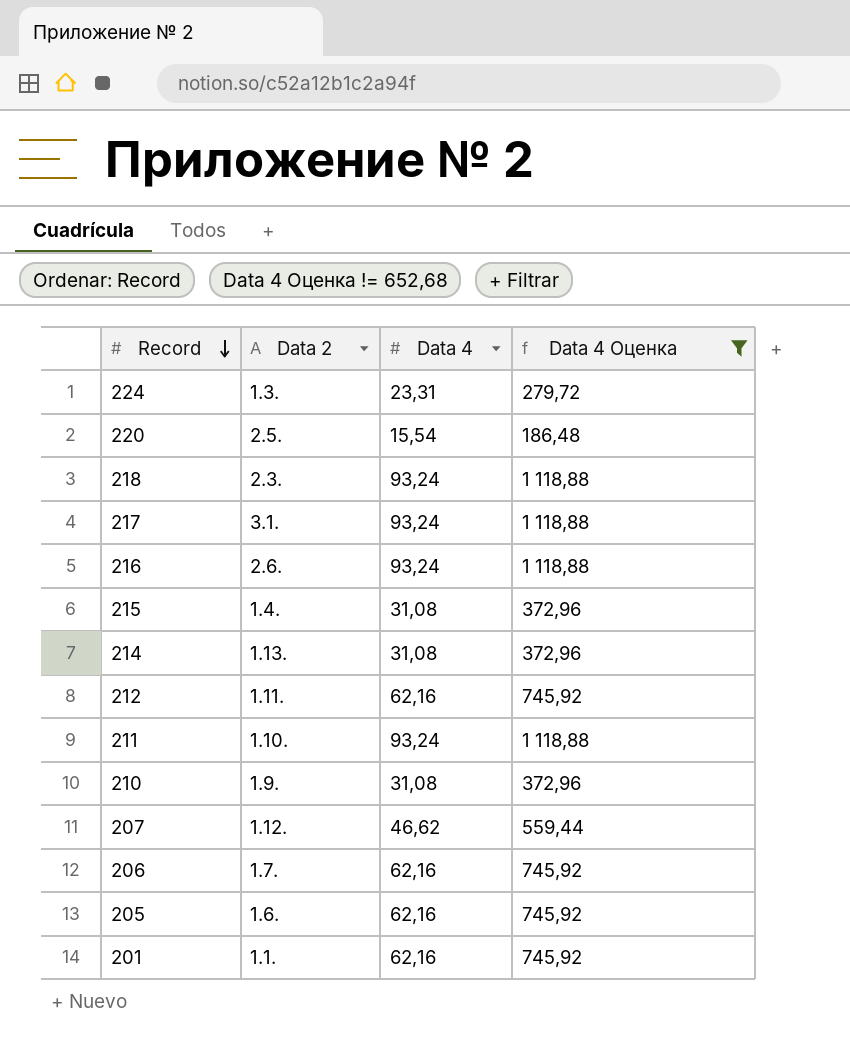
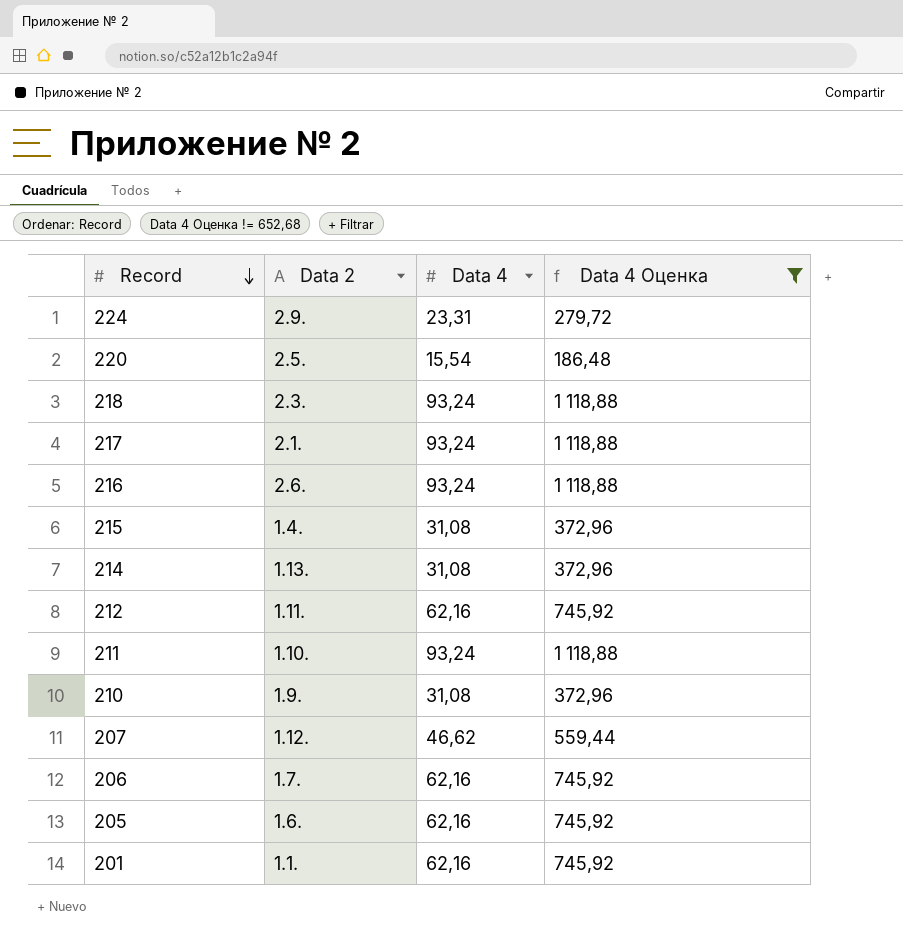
224 | Data 2: 1.3. -> 2.9.
217 | Data 2: 3.1. -> 2.1.

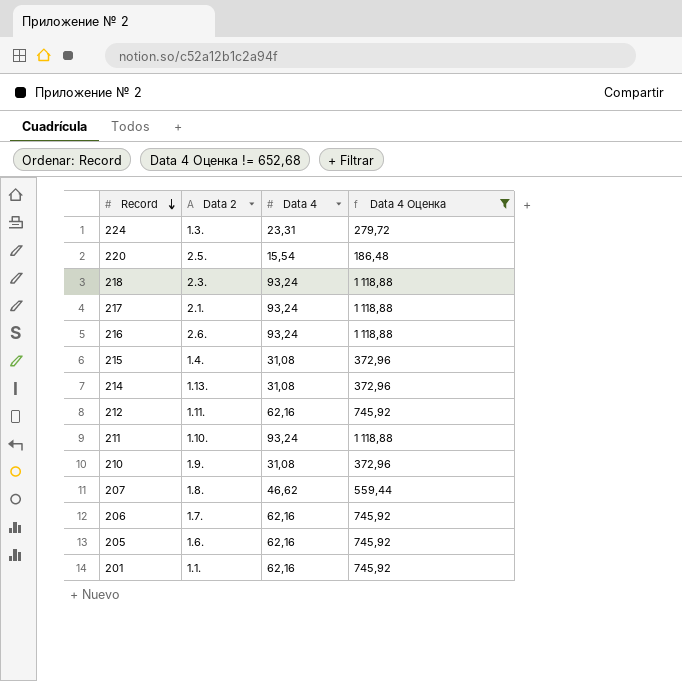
224 | Data 2: 2.9. -> 1.3.
207 | Data 2: 1.12. -> 1.8.

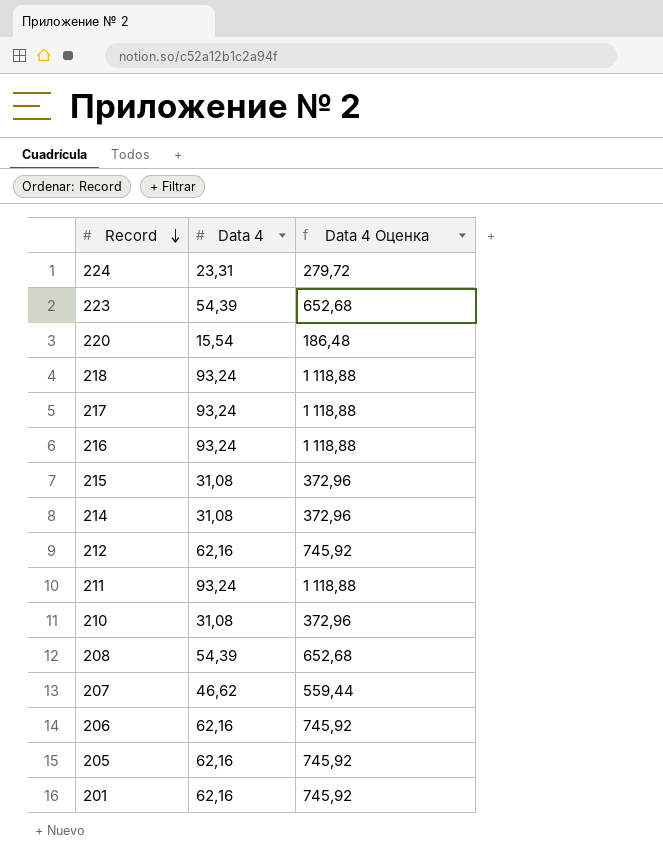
filter: Data 4 Оценка != 652,68 -> none
column Data 2 | position: 2 -> none

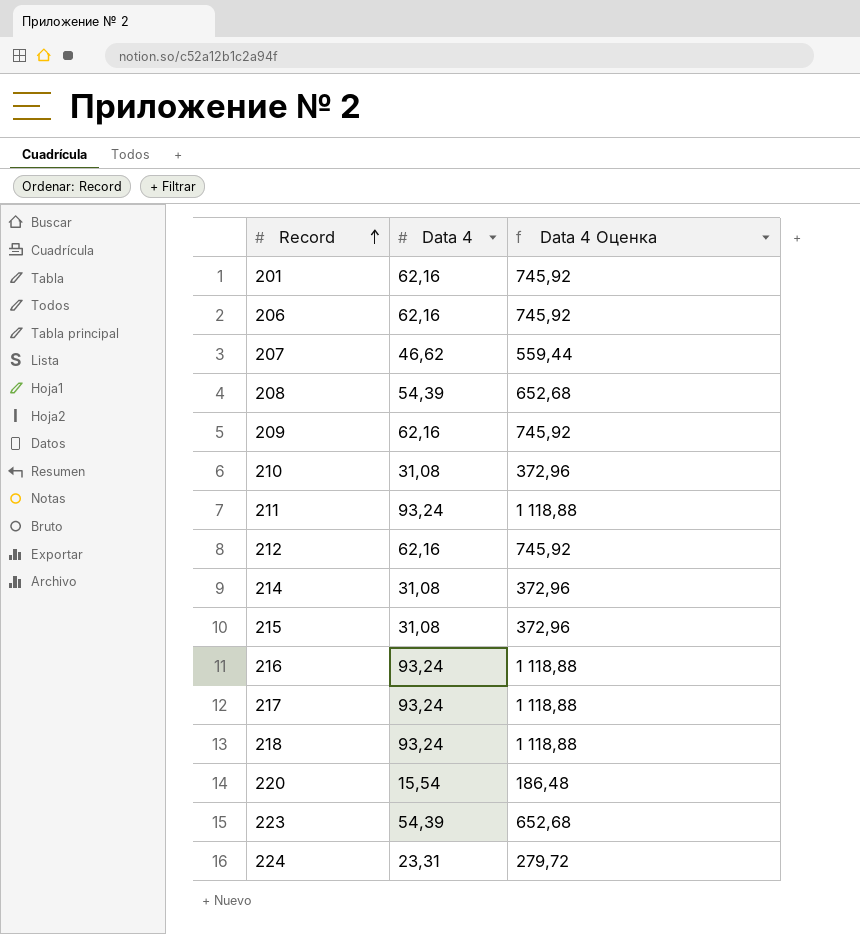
row order: Record descending -> Record ascending
row 205: 62,16 | 745,92 -> none
row 209: none -> 62,16 | 745,92

